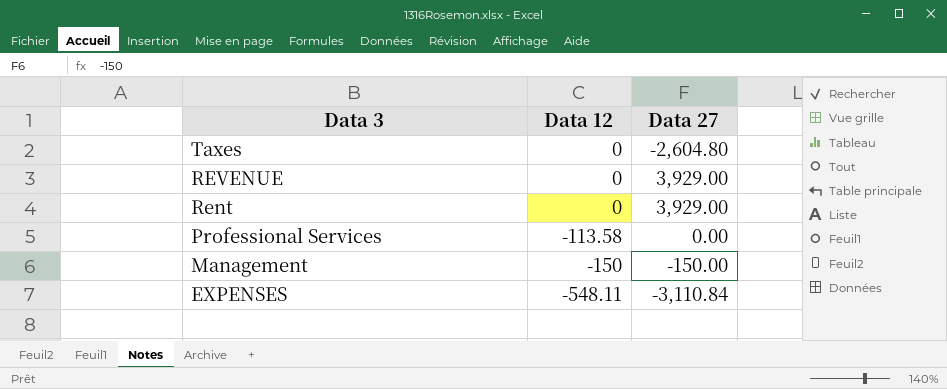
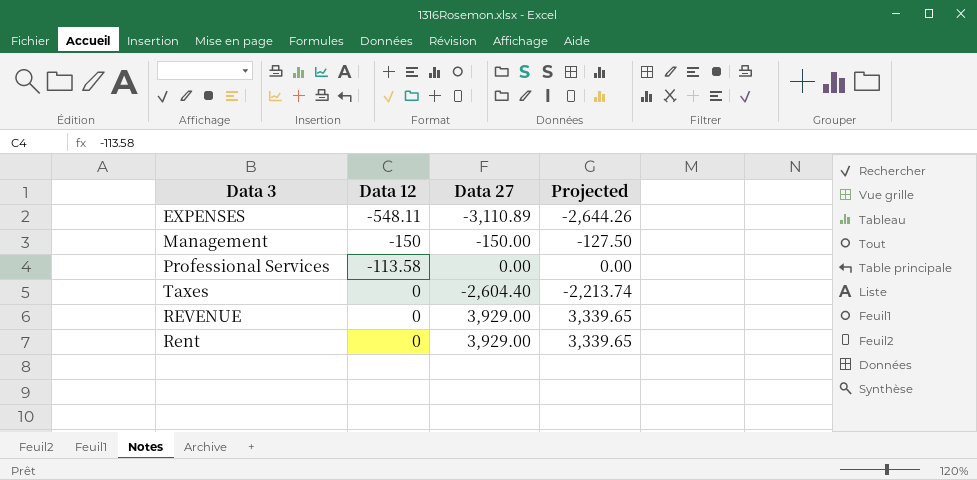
row order: Data 3 descending -> Data 12 ascending
column Projected | formula: none -> [Data 27] * 0.85
EXPENSES | Data 27: -3,110.84 -> -3,110.89
Taxes | Data 27: -2,604.80 -> -2,604.40

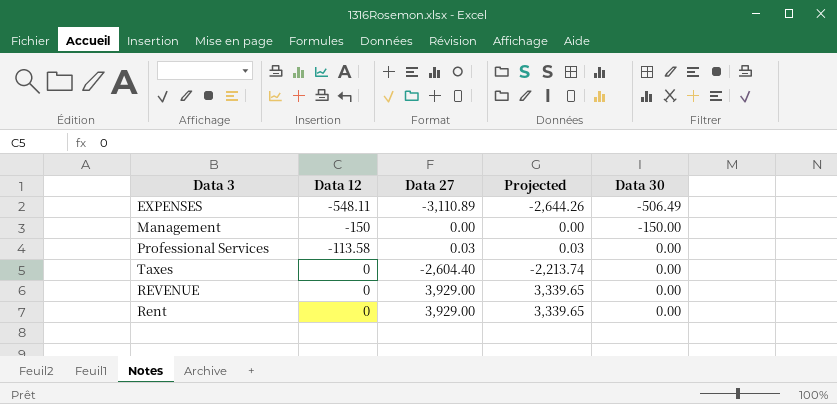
column Data 30 | position: none -> 5
Management | Data 27: -150.00 -> 0.00
Management | Projected: -127.50 -> 0.00
Professional Services | Data 27: 0.00 -> 0.03
Professional Services | Projected: 0.00 -> 0.03

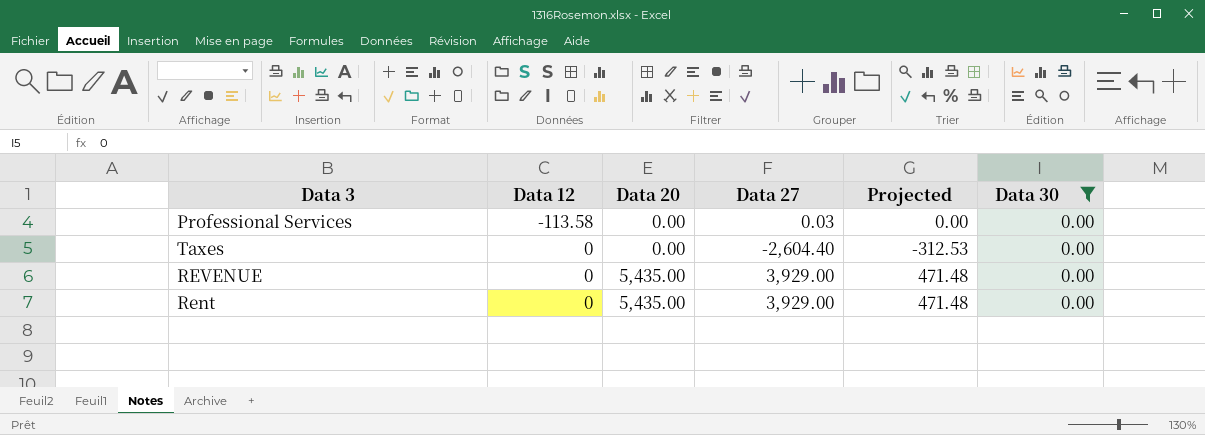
filter: none -> Data 30 = 0.00
column Data 20 | position: none -> 3
column Projected | formula: [Data 27] * 0.85 -> [Data 27] * 0.12

